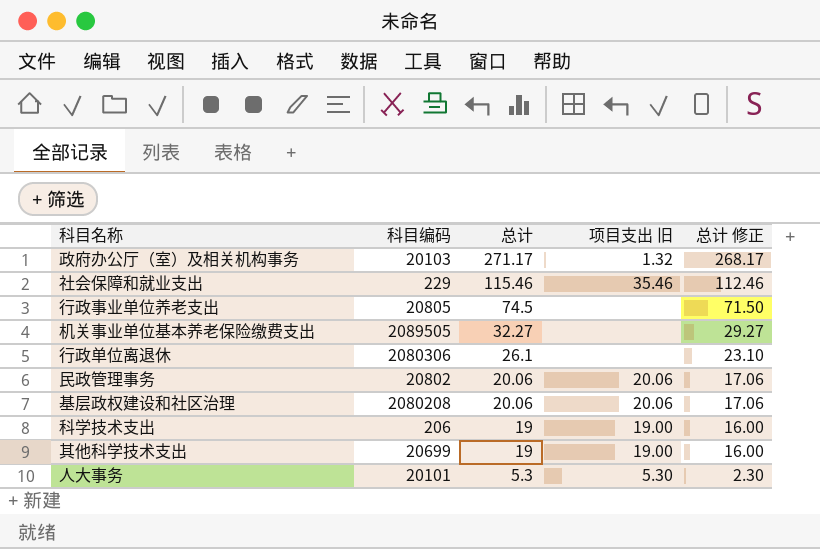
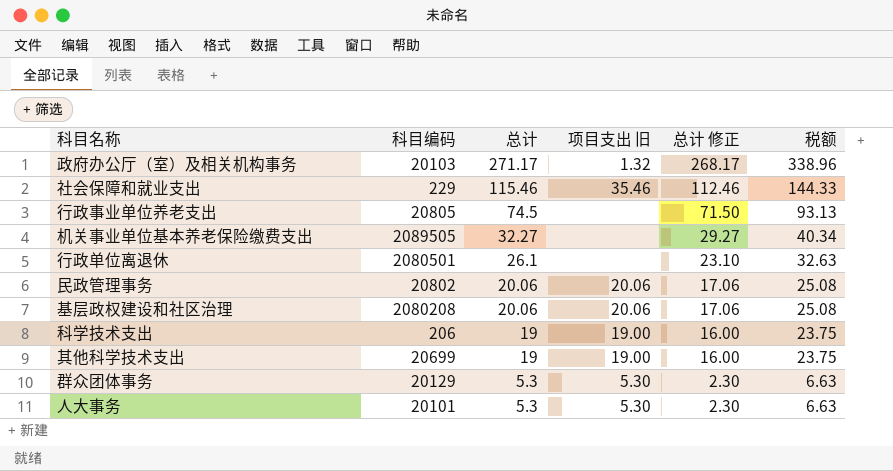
column 税额 | formula: none -> [总计] * 1.25
行政单位离退休 | 科目编码: 2080306 -> 2080501
row 群众团体事务: none -> 20129 | 5.3 | 5.30 | 2.30 | 6.63

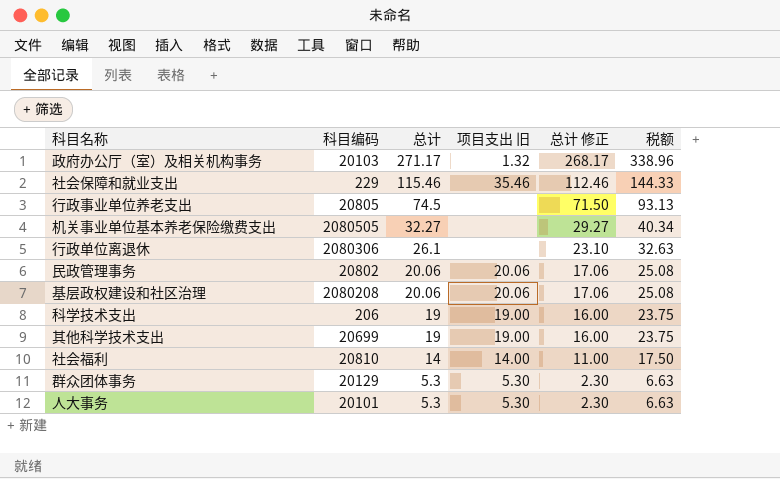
机关事业单位基本养老保险缴费支出 | 科目编码: 2089505 -> 2080505
行政单位离退休 | 科目编码: 2080501 -> 2080306
row 社会福利: none -> 20810 | 14 | 14.00 | 11.00 | 17.50

